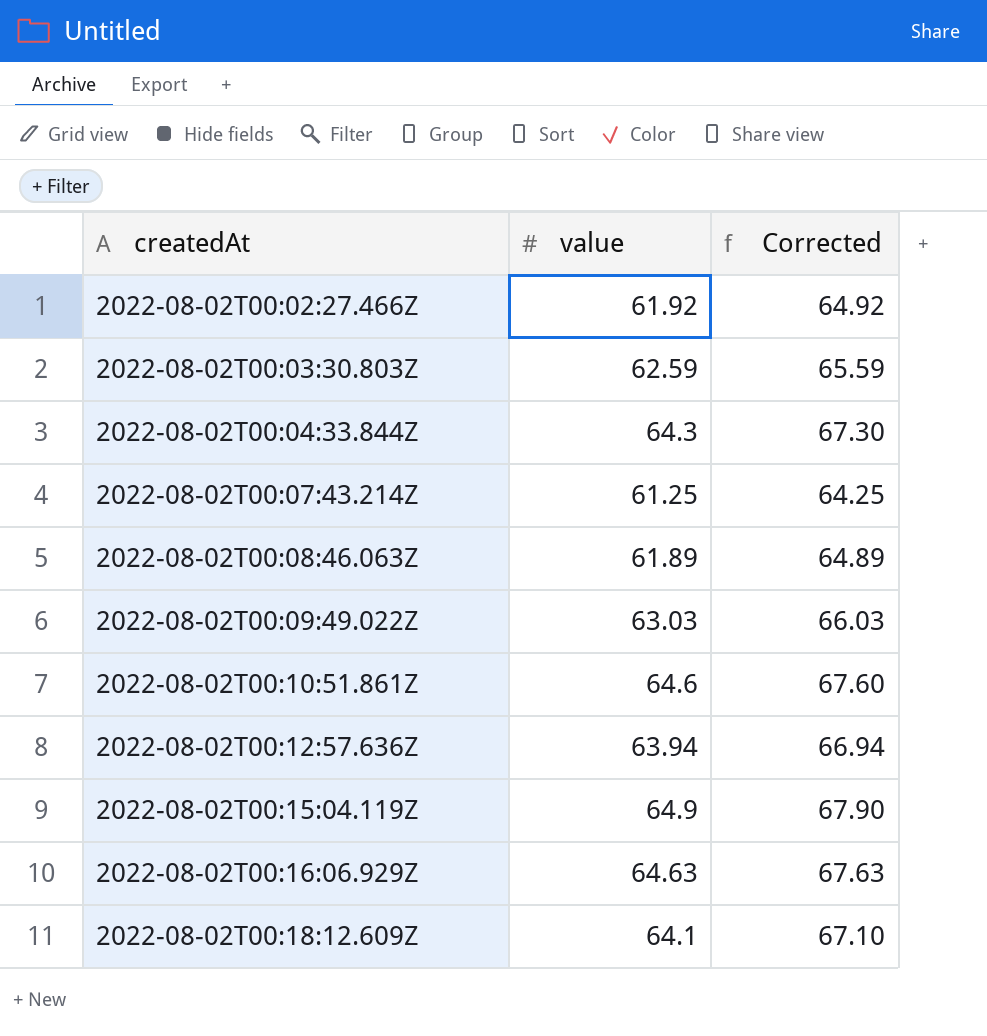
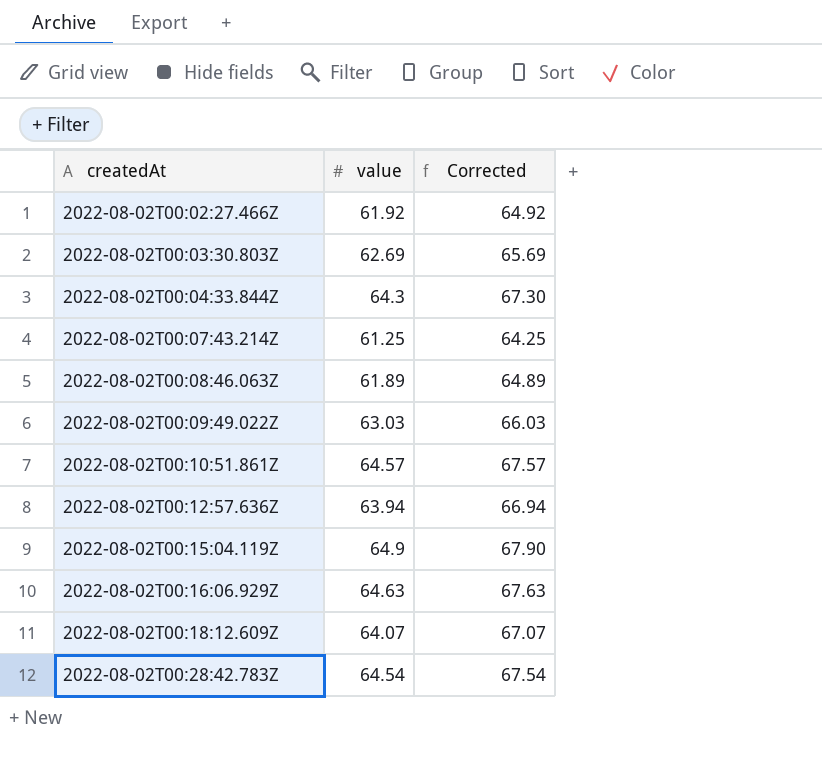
2022-08-02T00:03:30.803Z | value: 62.59 -> 62.69
2022-08-02T00:03:30.803Z | Corrected: 65.59 -> 65.69
2022-08-02T00:10:51.861Z | value: 64.6 -> 64.57
2022-08-02T00:10:51.861Z | Corrected: 67.60 -> 67.57
2022-08-02T00:18:12.609Z | value: 64.1 -> 64.07
2022-08-02T00:18:12.609Z | Corrected: 67.10 -> 67.07
row 2022-08-02T00:28:42.783Z: none -> 64.54 | 67.54

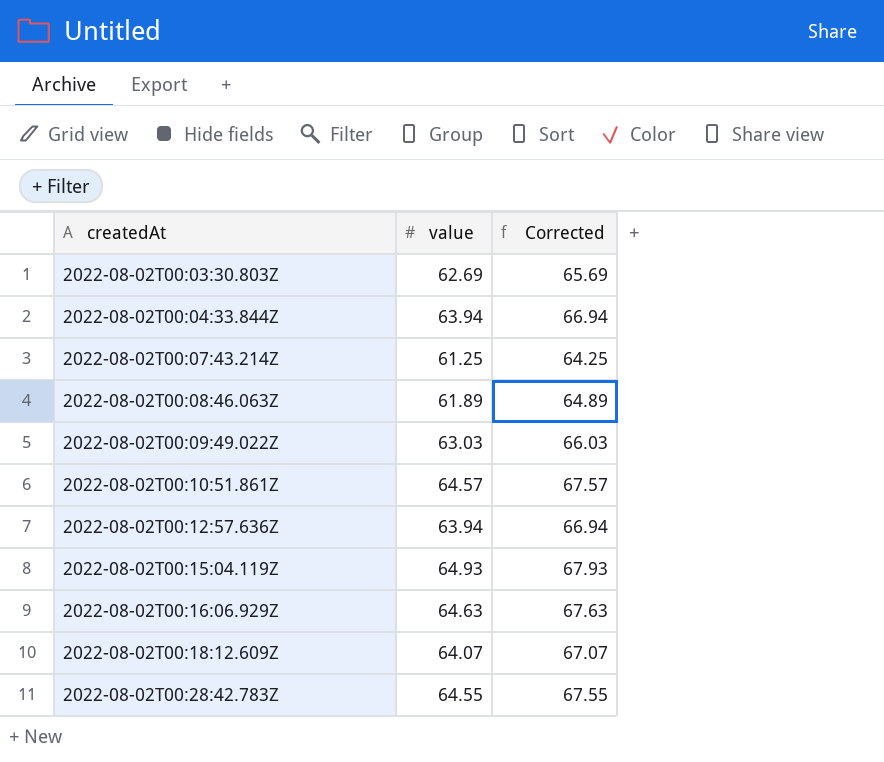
row 2022-08-02T00:02:27.466Z: 61.92 | 64.92 -> none
2022-08-02T00:04:33.844Z | value: 64.3 -> 63.94
2022-08-02T00:04:33.844Z | Corrected: 67.30 -> 66.94
2022-08-02T00:15:04.119Z | value: 64.9 -> 64.93
2022-08-02T00:15:04.119Z | Corrected: 67.90 -> 67.93
2022-08-02T00:28:42.783Z | value: 64.54 -> 64.55
2022-08-02T00:28:42.783Z | Corrected: 67.54 -> 67.55

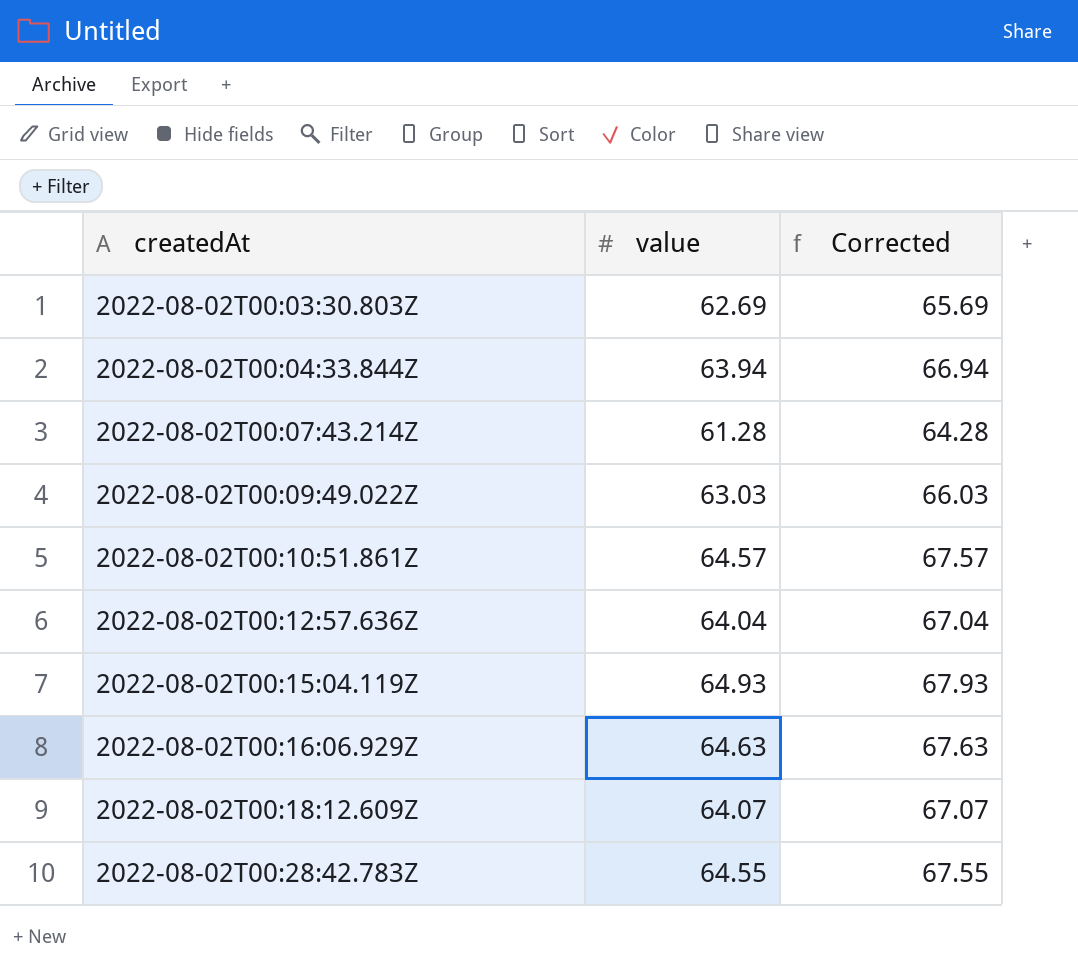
row 2022-08-02T00:08:46.063Z: 61.89 | 64.89 -> none
2022-08-02T00:07:43.214Z | value: 61.25 -> 61.28
2022-08-02T00:07:43.214Z | Corrected: 64.25 -> 64.28
2022-08-02T00:12:57.636Z | value: 63.94 -> 64.04
2022-08-02T00:12:57.636Z | Corrected: 66.94 -> 67.04

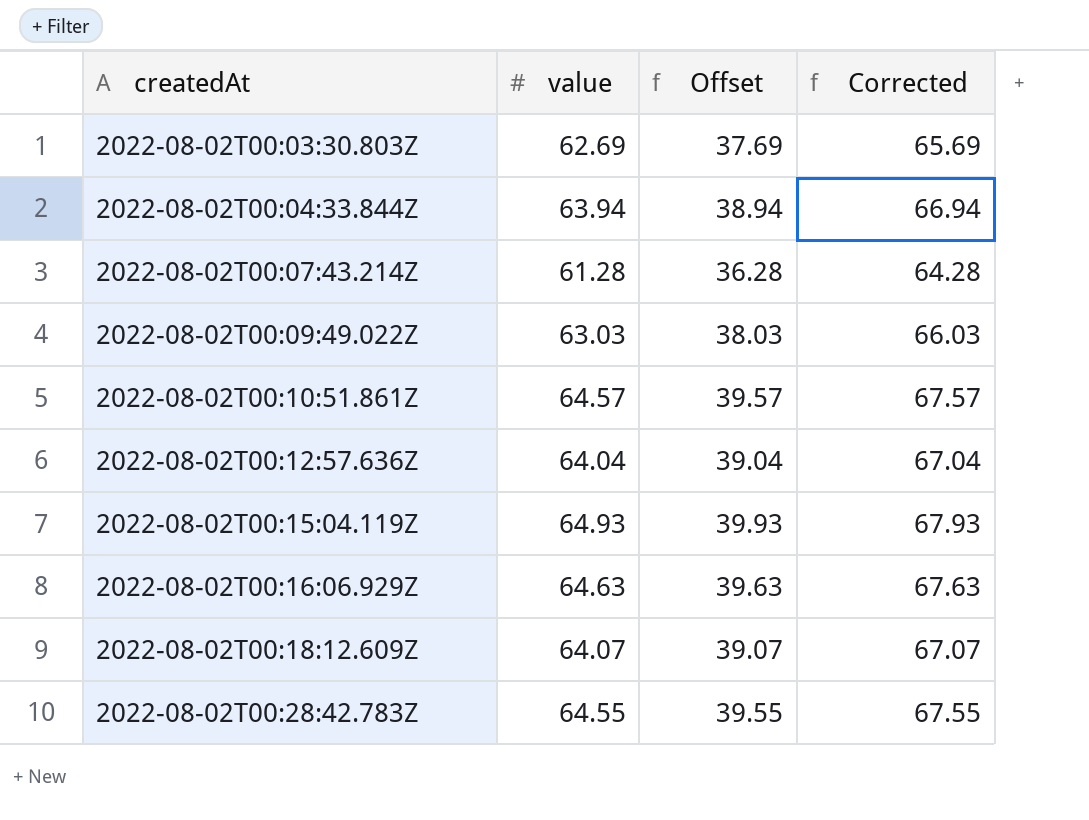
column Offset | formula: none -> [value] - 25

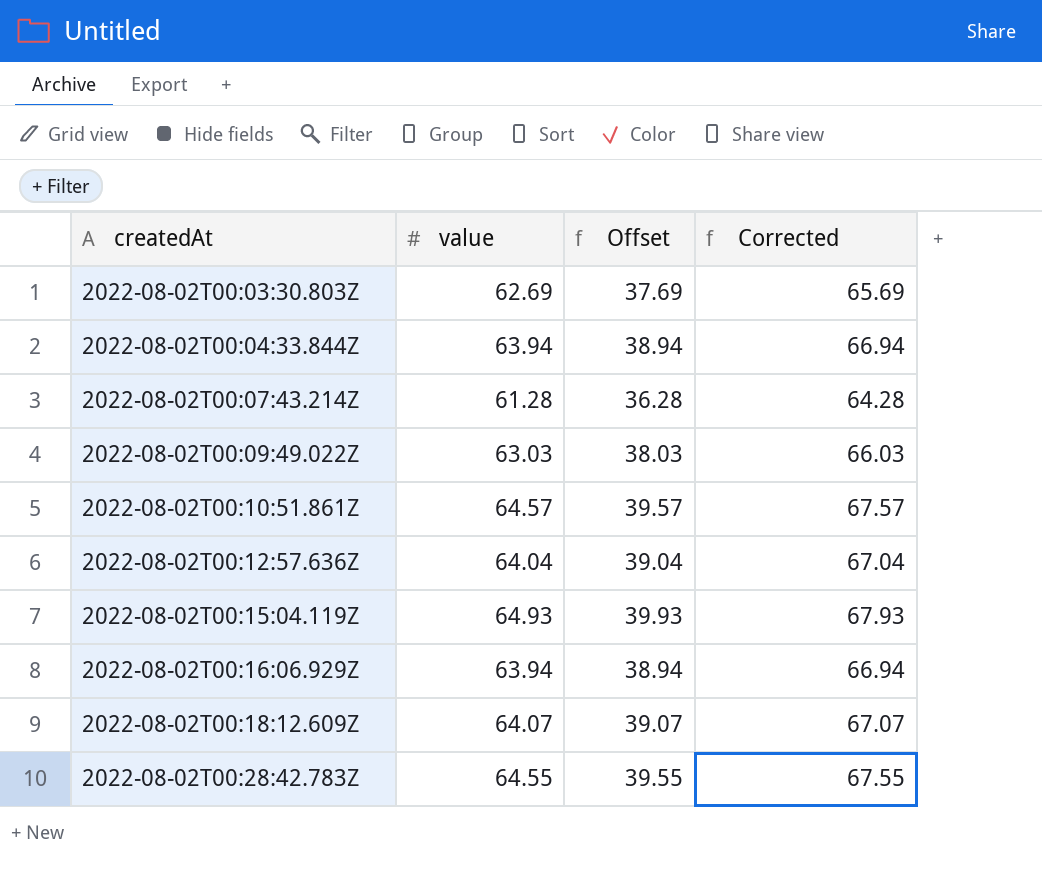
2022-08-02T00:16:06.929Z | value: 64.63 -> 63.94
2022-08-02T00:16:06.929Z | Offset: 39.63 -> 38.94
2022-08-02T00:16:06.929Z | Corrected: 67.63 -> 66.94

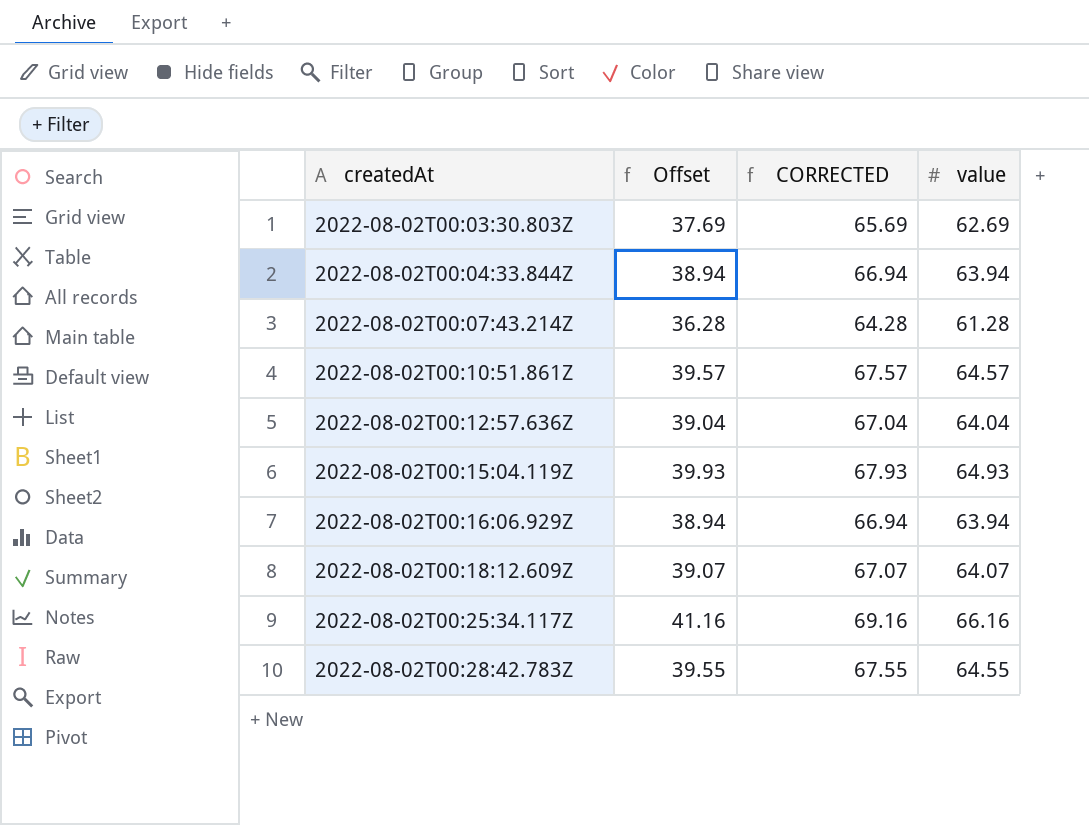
column name: Corrected -> CORRECTED
column value | position: 2 -> 4
row 2022-08-02T00:09:49.022Z: 63.03 | 38.03 | 66.03 -> none
row 2022-08-02T00:25:34.117Z: none -> 41.16 | 69.16 | 66.16

